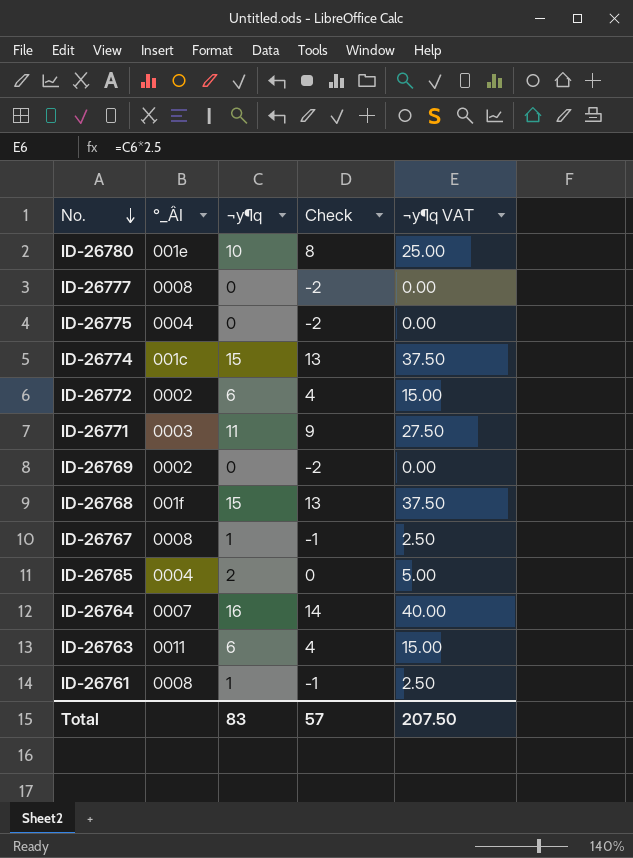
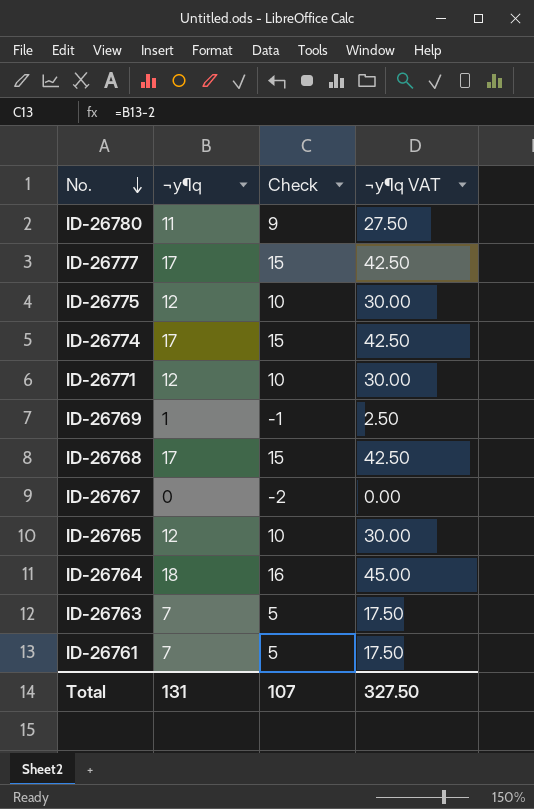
column °_ÂI | position: 2 -> none
row ID-26772: 0002 | 6 | 4 | 15.00 -> none
ID-26780 | ¬y¶q: 10 -> 11
ID-26780 | Check: 8 -> 9
ID-26780 | ¬y¶q VAT: 25.00 -> 27.50
ID-26777 | ¬y¶q: 0 -> 17
ID-26777 | Check: -2 -> 15
ID-26777 | ¬y¶q VAT: 0.00 -> 42.50
ID-26775 | ¬y¶q: 0 -> 12
ID-26775 | Check: -2 -> 10
ID-26775 | ¬y¶q VAT: 0.00 -> 30.00
ID-26774 | ¬y¶q: 15 -> 17
ID-26774 | Check: 13 -> 15
ID-26774 | ¬y¶q VAT: 37.50 -> 42.50
ID-26771 | ¬y¶q: 11 -> 12
ID-26771 | Check: 9 -> 10
ID-26771 | ¬y¶q VAT: 27.50 -> 30.00
ID-26769 | ¬y¶q: 0 -> 1
ID-26769 | Check: -2 -> -1
ID-26769 | ¬y¶q VAT: 0.00 -> 2.50
ID-26768 | ¬y¶q: 15 -> 17
ID-26768 | Check: 13 -> 15
ID-26768 | ¬y¶q VAT: 37.50 -> 42.50
ID-26767 | ¬y¶q: 1 -> 0
ID-26767 | Check: -1 -> -2
ID-26767 | ¬y¶q VAT: 2.50 -> 0.00
ID-26765 | ¬y¶q: 2 -> 12
ID-26765 | Check: 0 -> 10
ID-26765 | ¬y¶q VAT: 5.00 -> 30.00
ID-26764 | ¬y¶q: 16 -> 18
ID-26764 | Check: 14 -> 16
ID-26764 | ¬y¶q VAT: 40.00 -> 45.00
ID-26763 | ¬y¶q: 6 -> 7
ID-26763 | Check: 4 -> 5
ID-26763 | ¬y¶q VAT: 15.00 -> 17.50
ID-26761 | ¬y¶q: 1 -> 7
ID-26761 | Check: -1 -> 5
ID-26761 | ¬y¶q VAT: 2.50 -> 17.50
Total | ¬y¶q: 83 -> 131
Total | Check: 57 -> 107
Total | ¬y¶q VAT: 207.50 -> 327.50

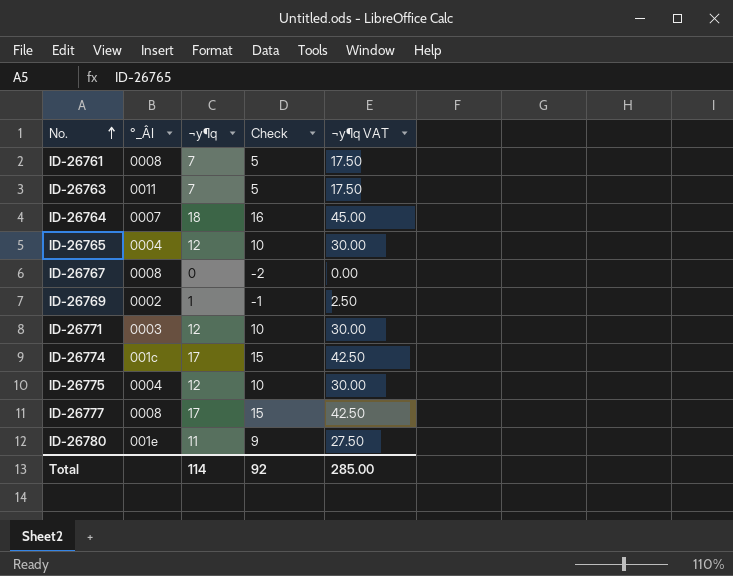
row order: No. descending -> No. ascending
column °_ÂI | position: none -> 2
row ID-26768: 17 | 15 | 42.50 -> none
Total | ¬y¶q: 131 -> 114
Total | Check: 107 -> 92
Total | ¬y¶q VAT: 327.50 -> 285.00

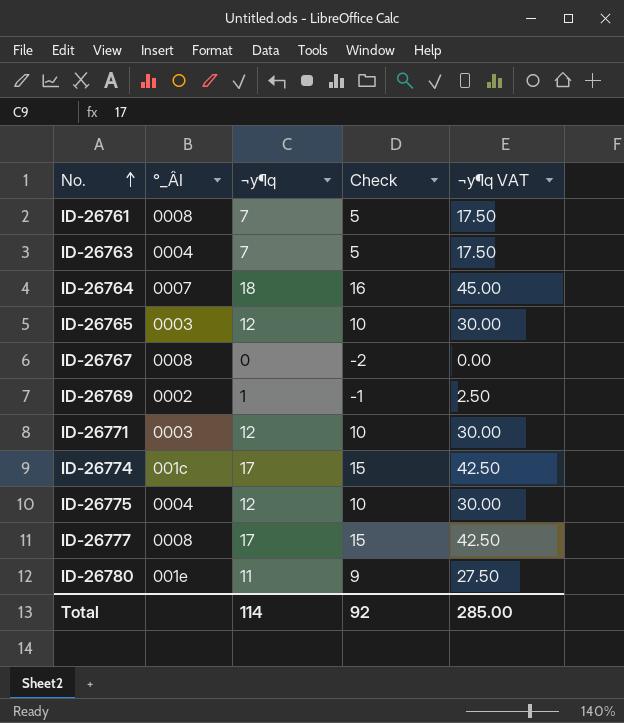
ID-26763 | °_ÂI: 0011 -> 0004
ID-26765 | °_ÂI: 0004 -> 0003

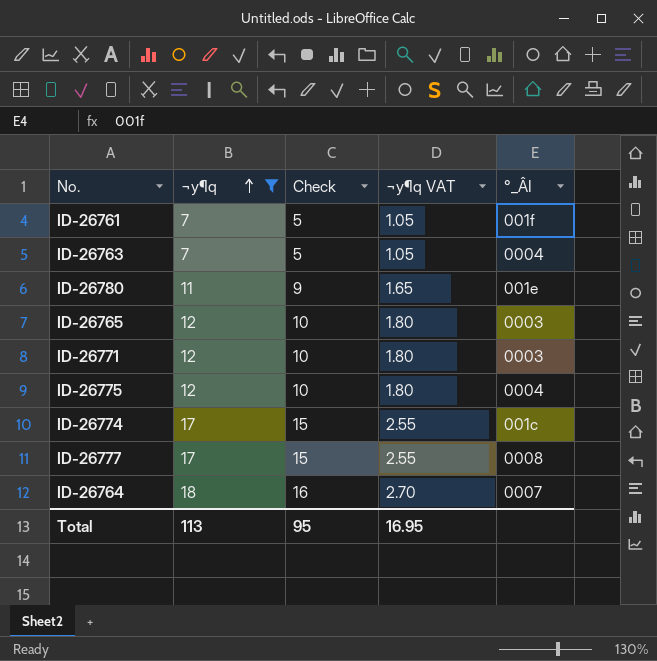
filter: none -> ¬y¶q >= 7
row order: No. ascending -> ¬y¶q ascending
column ¬y¶q VAT | formula: [¬y¶q] * 2.5 -> [¬y¶q] * 0.15
column °_ÂI | position: 2 -> 5
ID-26761 | °_ÂI: 0008 -> 001f
Total | ¬y¶q: 114 -> 113
Total | Check: 92 -> 95
Total | ¬y¶q VAT: 285.00 -> 16.95

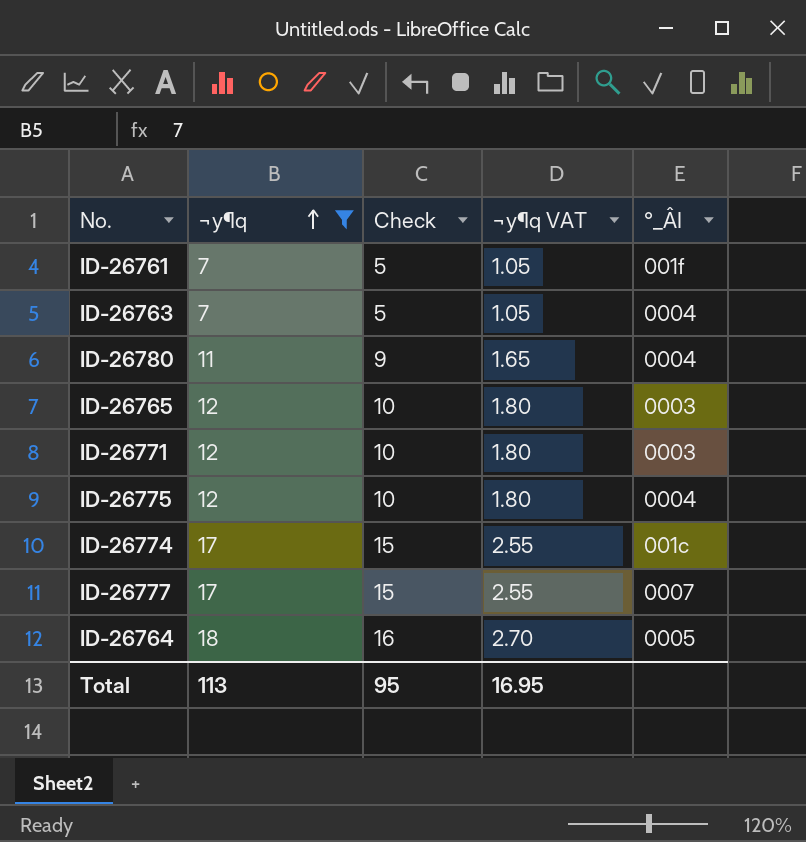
ID-26780 | °_ÂI: 001e -> 0004
ID-26777 | °_ÂI: 0008 -> 0007
ID-26764 | °_ÂI: 0007 -> 0005

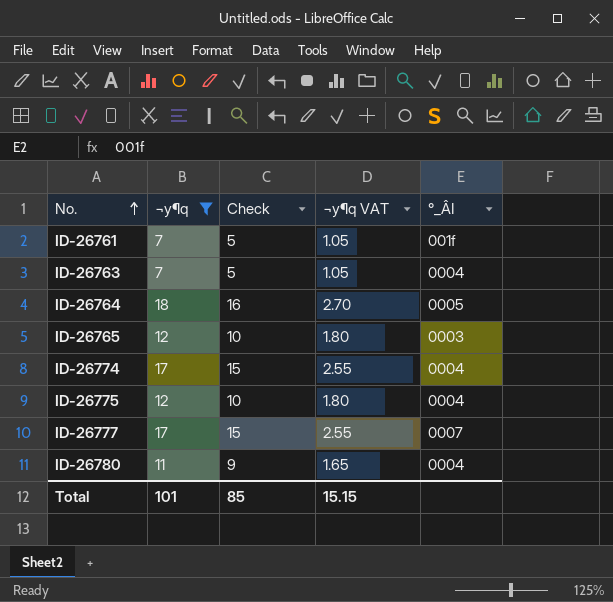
row order: ¬y¶q ascending -> No. ascending
row ID-26771: 12 | 10 | 1.80 | 0003 -> none
ID-26774 | °_ÂI: 001c -> 0004
Total | ¬y¶q: 113 -> 101
Total | Check: 95 -> 85
Total | ¬y¶q VAT: 16.95 -> 15.15

